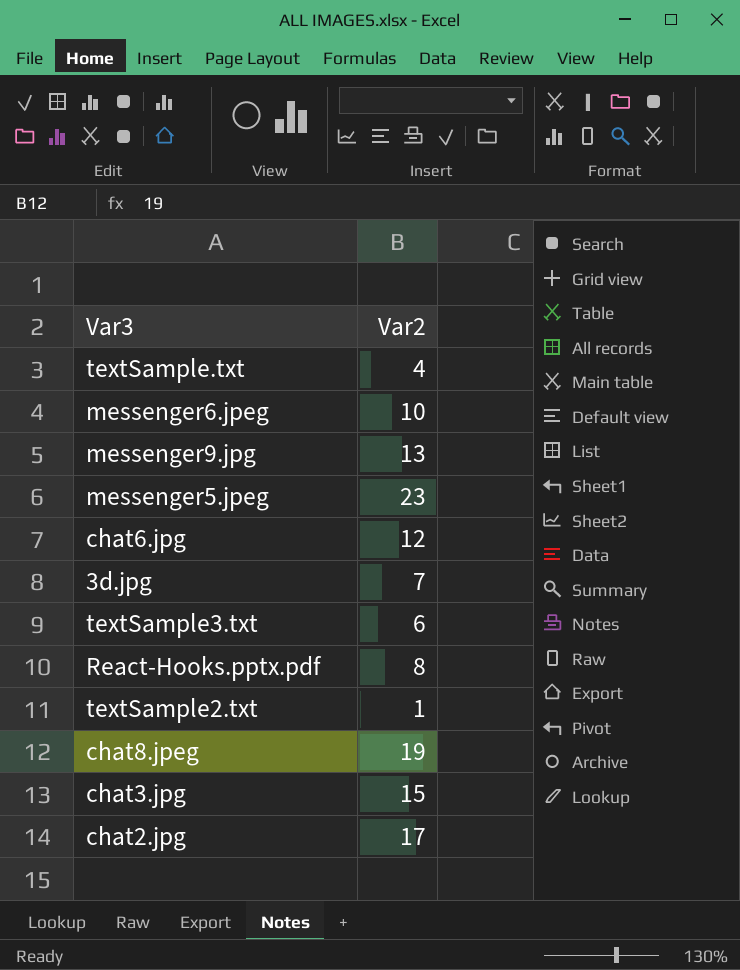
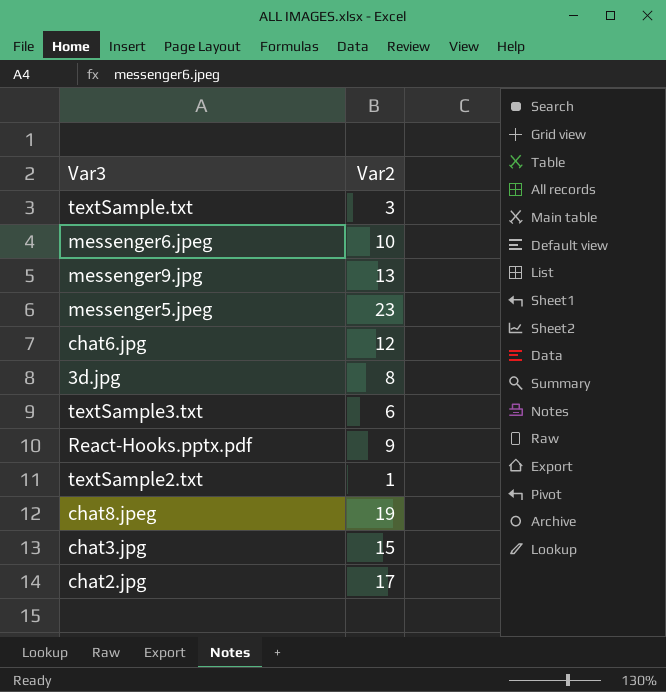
textSample.txt | Var2: 4 -> 3
3d.jpg | Var2: 7 -> 8
React-Hooks.pptx.pdf | Var2: 8 -> 9

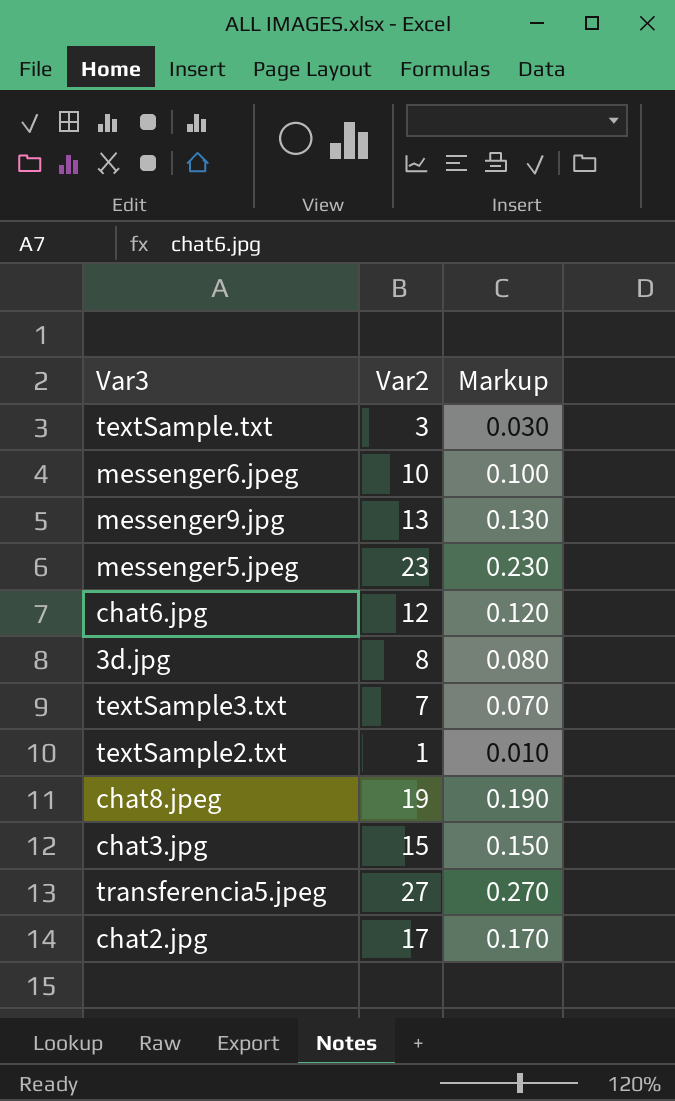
column Markup | formula: none -> [Var2] * 0.01
row React-Hooks.pptx.pdf: 9 -> none
textSample3.txt | Var2: 6 -> 7
row transferencia5.jpeg: none -> 27 | 0.270

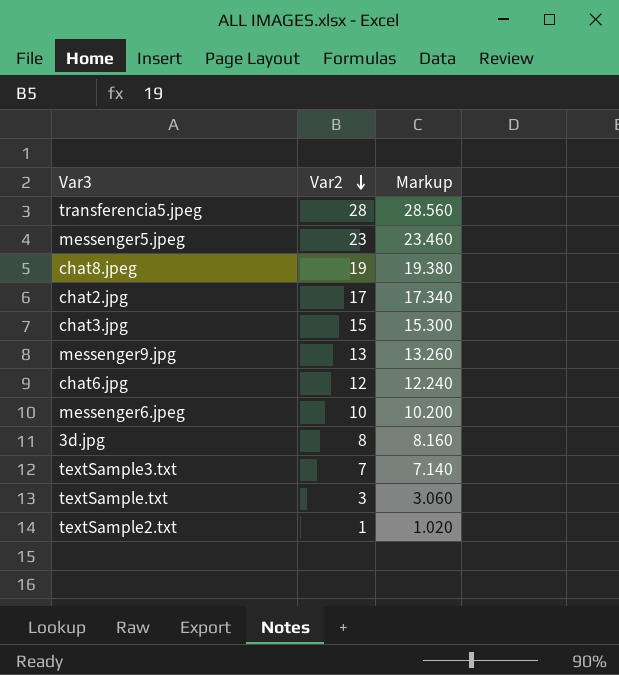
row order: none -> Var2 descending
column Markup | formula: [Var2] * 0.01 -> [Var2] * 1.02
transferencia5.jpeg | Var2: 27 -> 28

